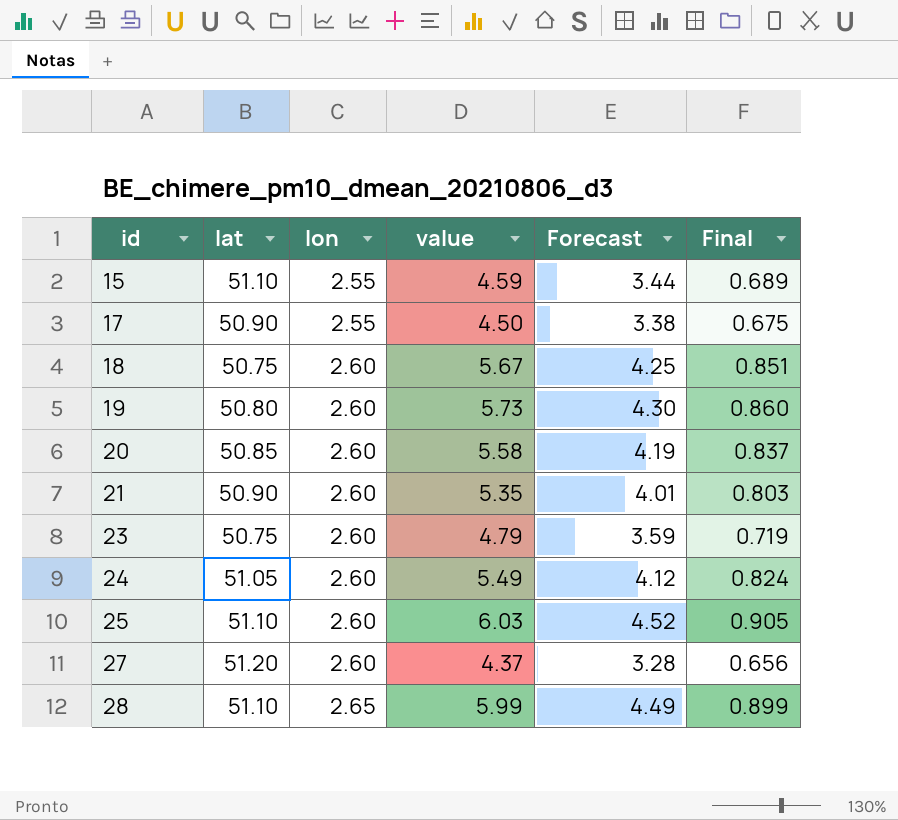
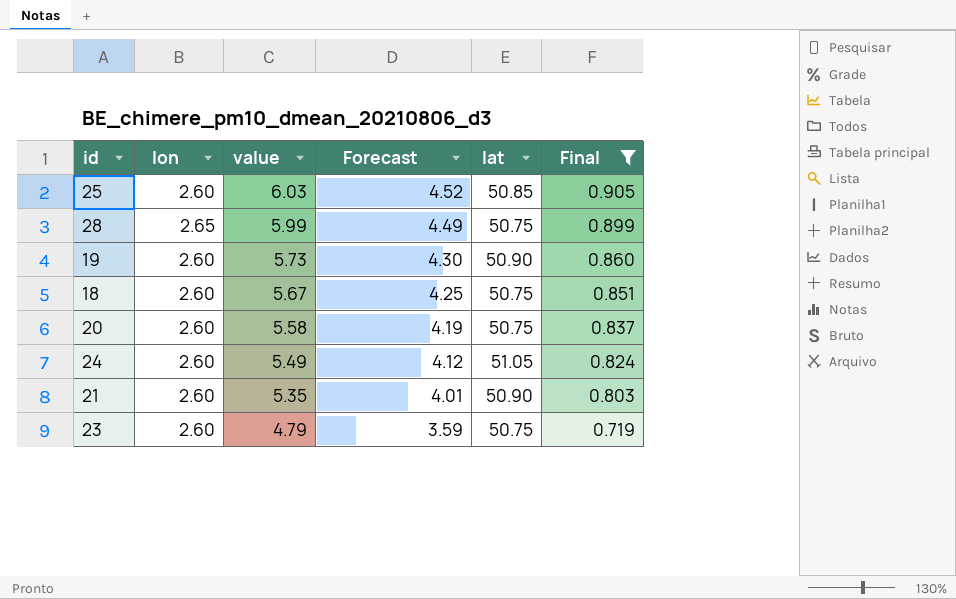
filter: none -> Final >= 0.719
row order: id ascending -> value descending
column lat | position: 2 -> 5
25 | lat: 51.10 -> 50.85
28 | lat: 51.10 -> 50.75
19 | lat: 50.80 -> 50.90
20 | lat: 50.85 -> 50.75

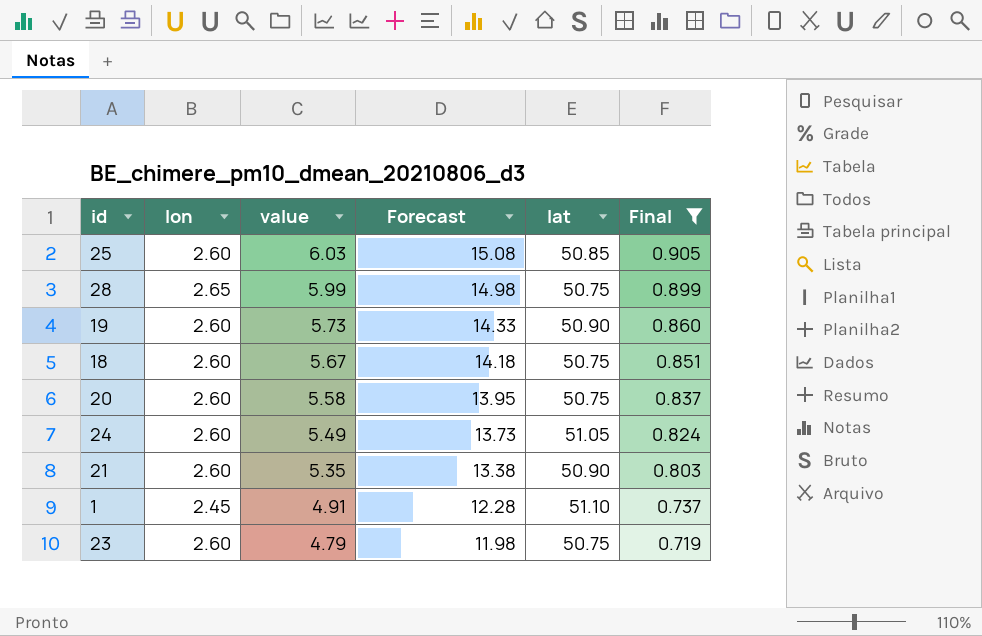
column Forecast | formula: [value] * 0.75 -> [value] * 2.5
row 1: none -> 2.45 | 4.91 | 12.28 | 51.10 | 0.737

